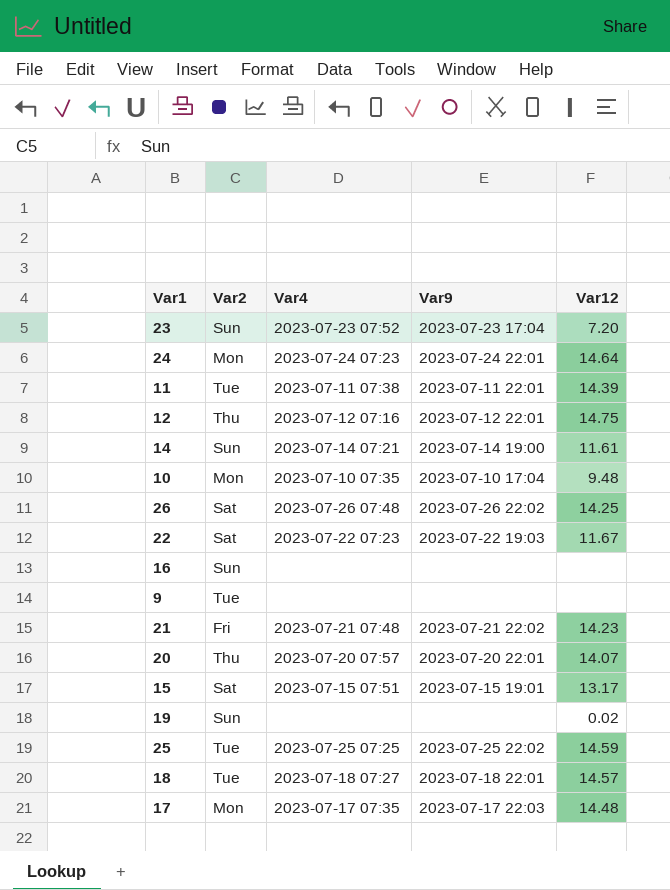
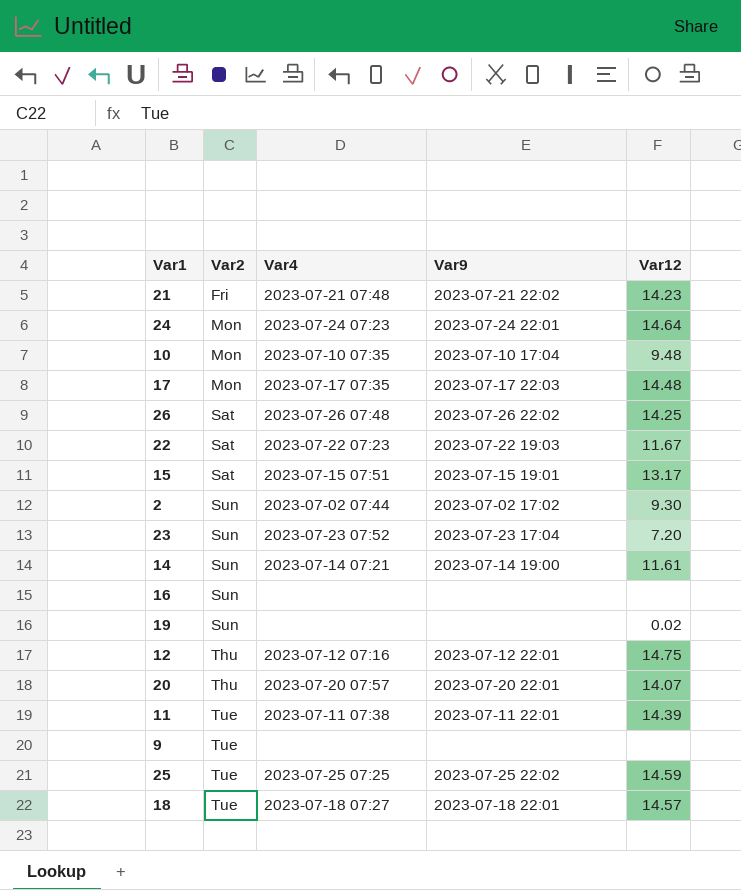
row order: none -> Var2 ascending
row 2: none -> Sun | 2023-07-02 07:44 | 2023-07-02 17:02 | 9.30

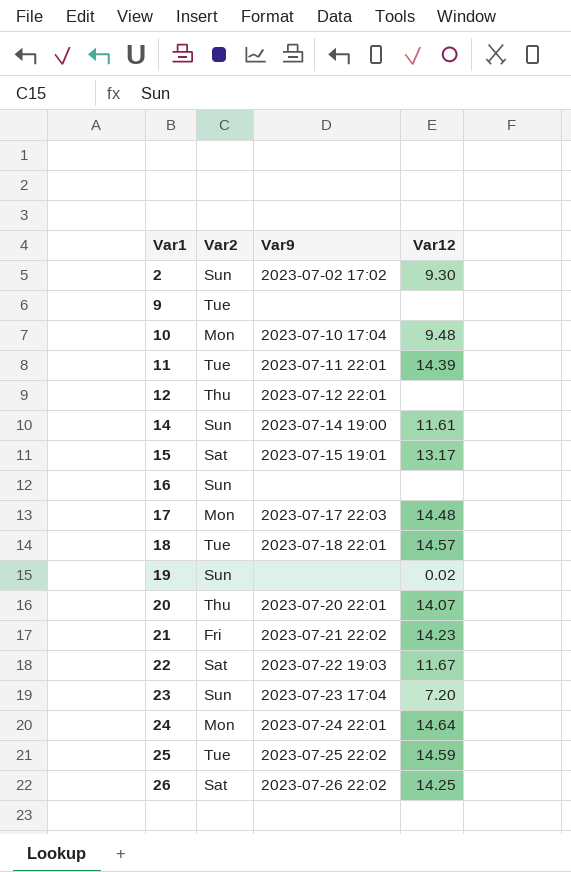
row order: Var2 ascending -> Var1 ascending
column Var4 | position: 3 -> none
12 | Var12: 14.75 -> none

